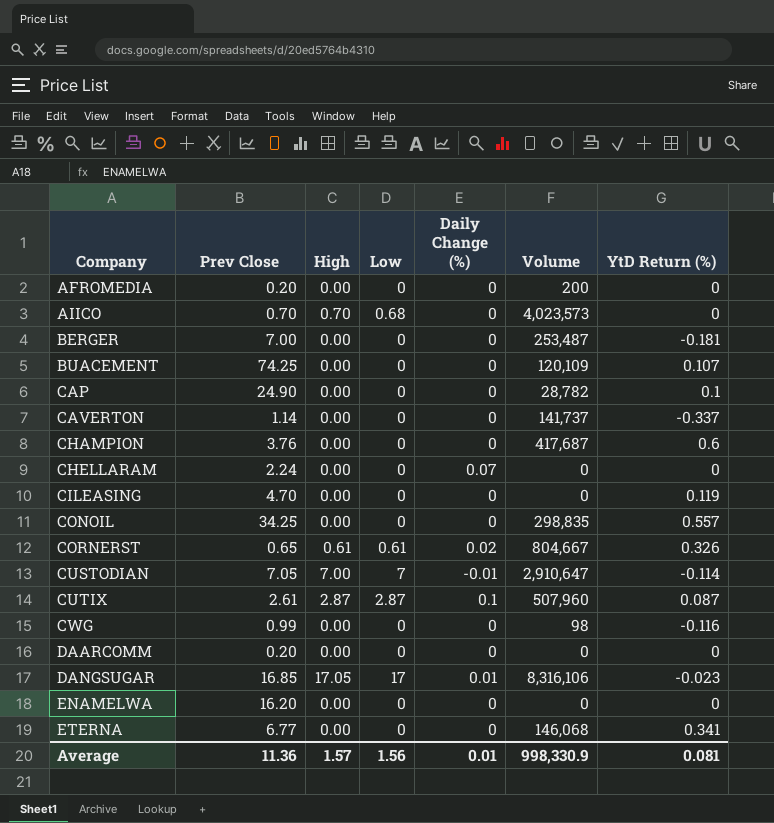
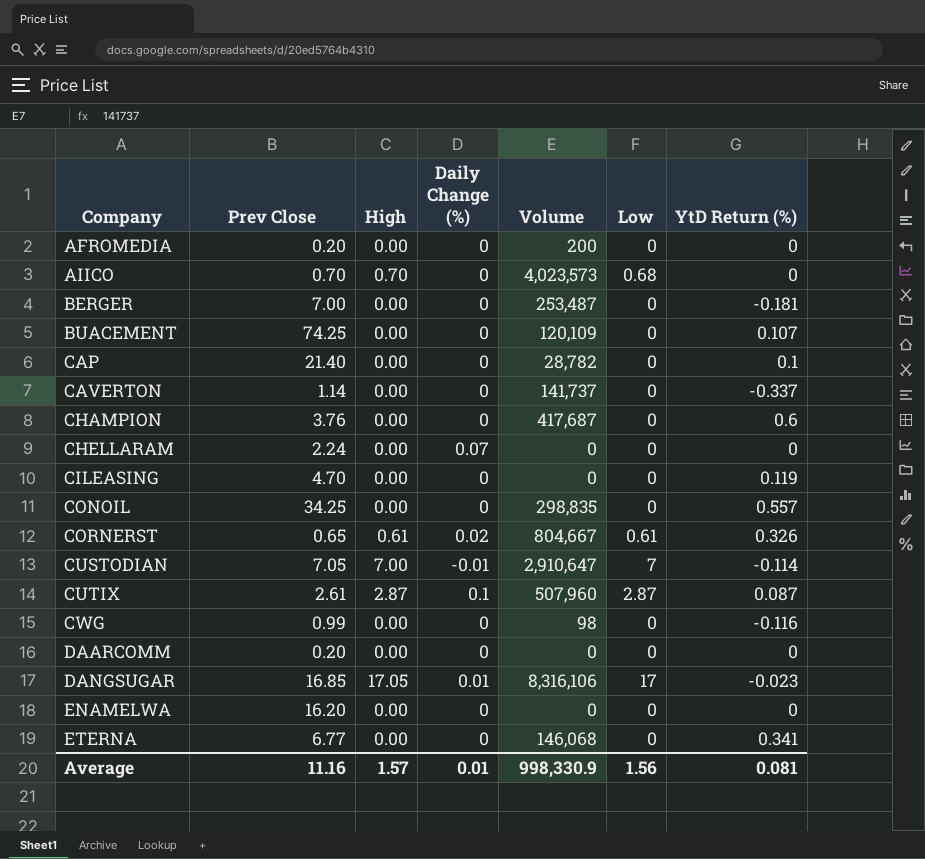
column Low | position: 4 -> 6
CAP | Prev Close: 24.90 -> 21.40
Average | Prev Close: 11.36 -> 11.16

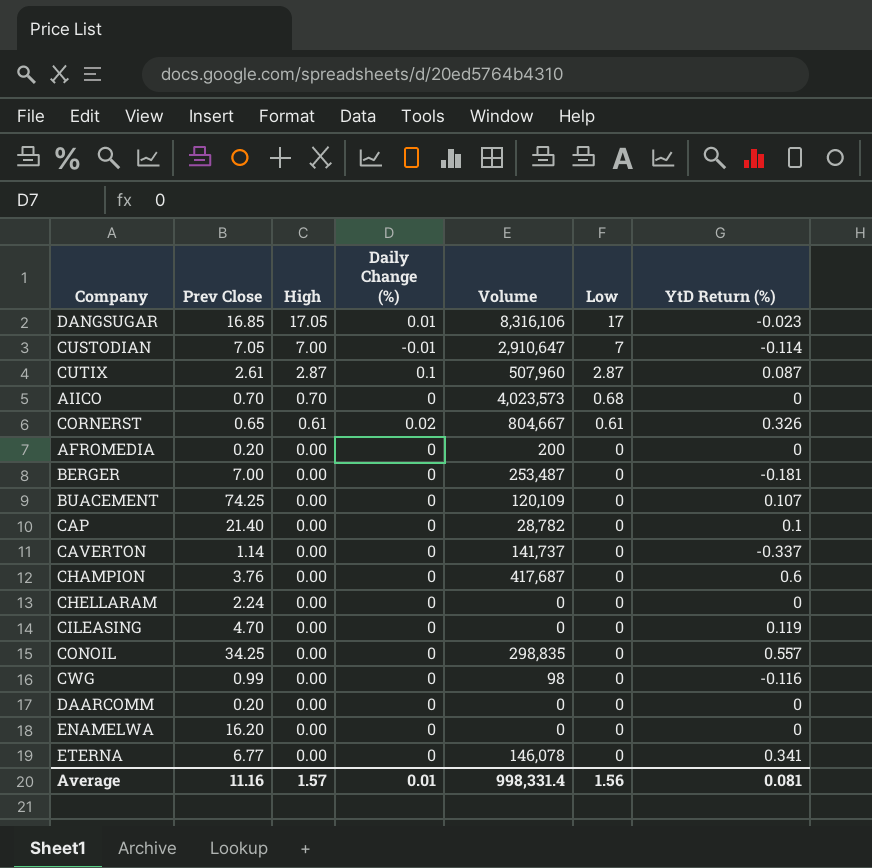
row order: Company ascending -> High descending
CHELLARAM | Daily Change (%): 0.07 -> 0
ETERNA | Volume: 146,068 -> 146,078
Average | Volume: 998,330.9 -> 998,331.4

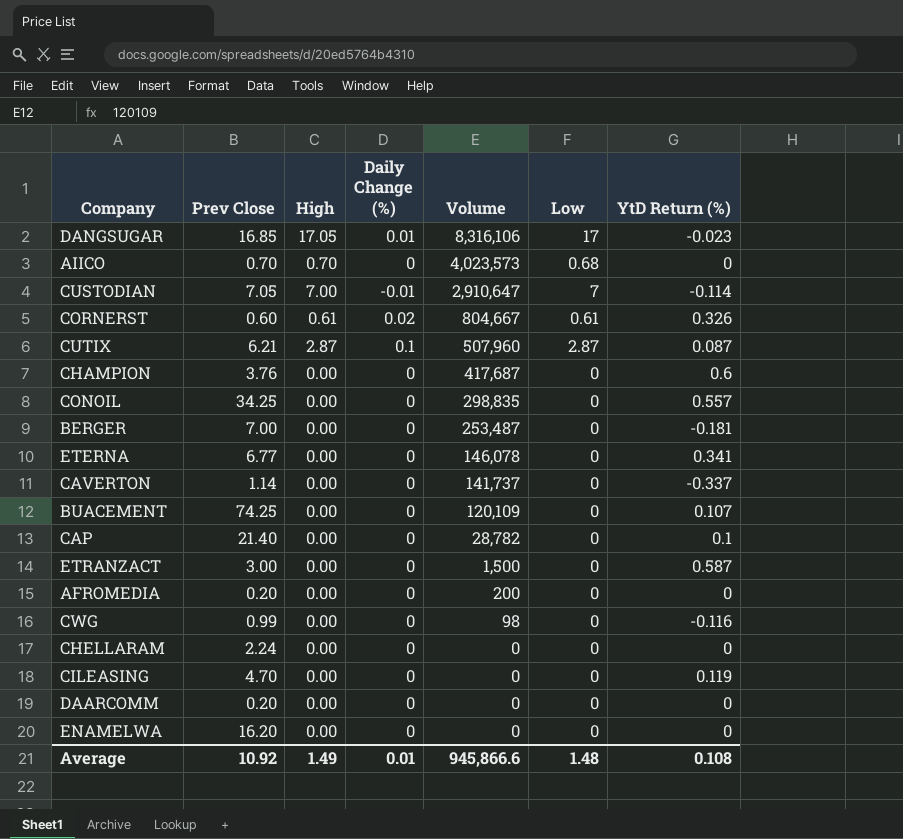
row order: High descending -> Volume descending
CORNERST | Prev Close: 0.65 -> 0.60
CUTIX | Prev Close: 2.61 -> 6.21
row ETRANZACT: none -> 3.00 | 0.00 | 0 | 1,500 | 0 | 0.587
Average | Prev Close: 11.16 -> 10.92
Average | High: 1.57 -> 1.49
Average | Volume: 998,331.4 -> 945,866.6
Average | Low: 1.56 -> 1.48
Average | YtD Return (%): 0.081 -> 0.108

